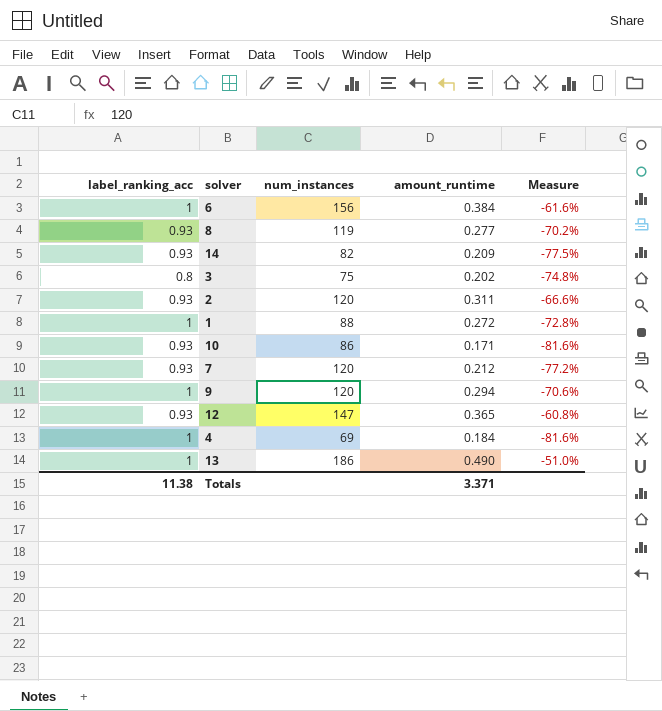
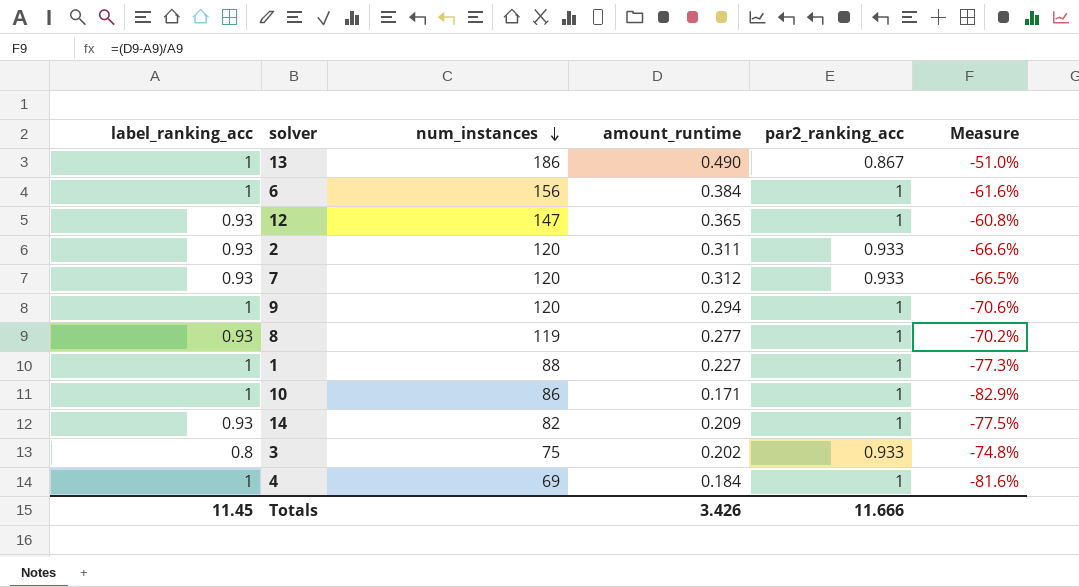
row order: none -> num_instances descending
column par2_ranking_acc | position: none -> 5
7 | amount_runtime: 0.212 -> 0.312
7 | Measure: -77.2% -> -66.5%
1 | amount_runtime: 0.272 -> 0.227
1 | Measure: -72.8% -> -77.3%
10 | label_ranking_acc: 0.93 -> 1
10 | Measure: -81.6% -> -82.9%
Totals | label_ranking_acc: 11.38 -> 11.45
Totals | amount_runtime: 3.371 -> 3.426

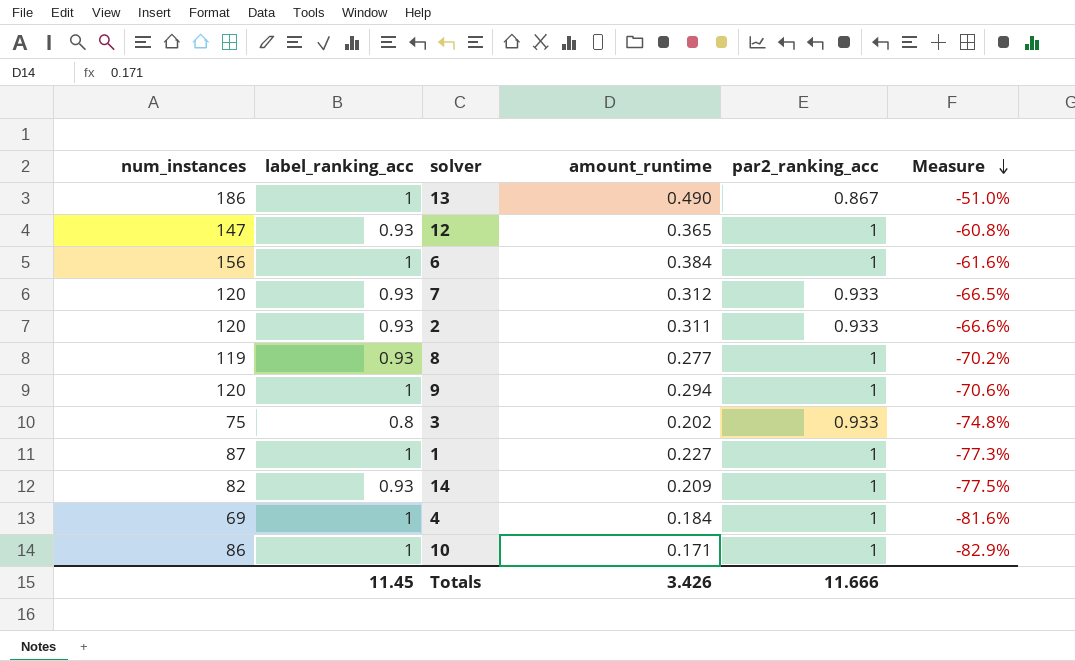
row order: num_instances descending -> Measure descending
column num_instances | position: 3 -> 1
1 | num_instances: 88 -> 87

